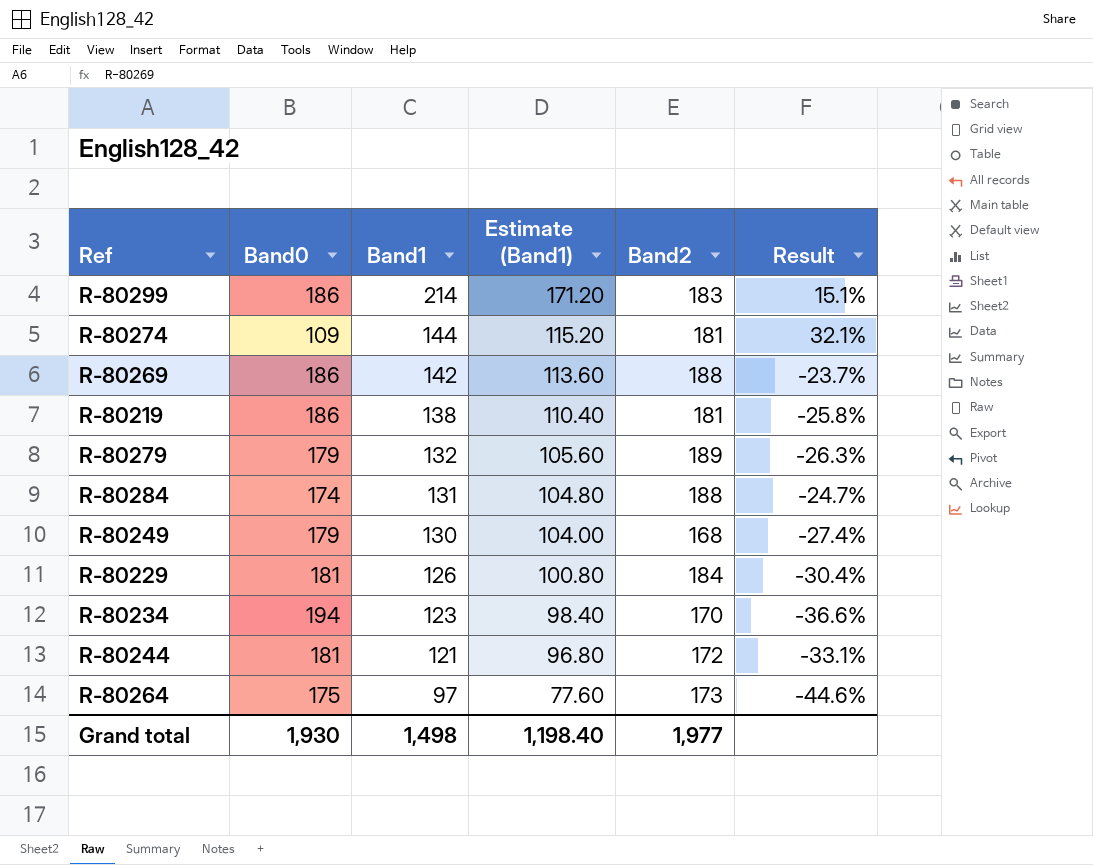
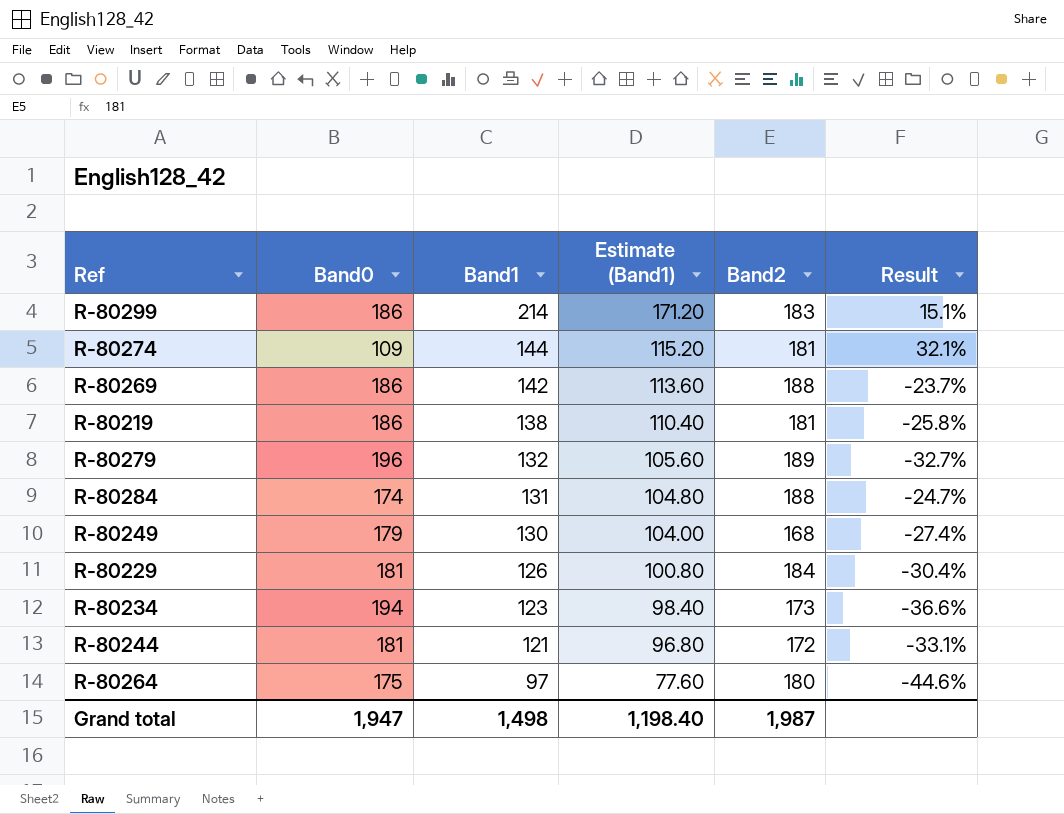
R-80279 | Band0: 179 -> 196
R-80279 | Result: -26.3% -> -32.7%
R-80234 | Band2: 170 -> 173
R-80264 | Band2: 173 -> 180
Grand total | Band0: 1,930 -> 1,947
Grand total | Band2: 1,977 -> 1,987

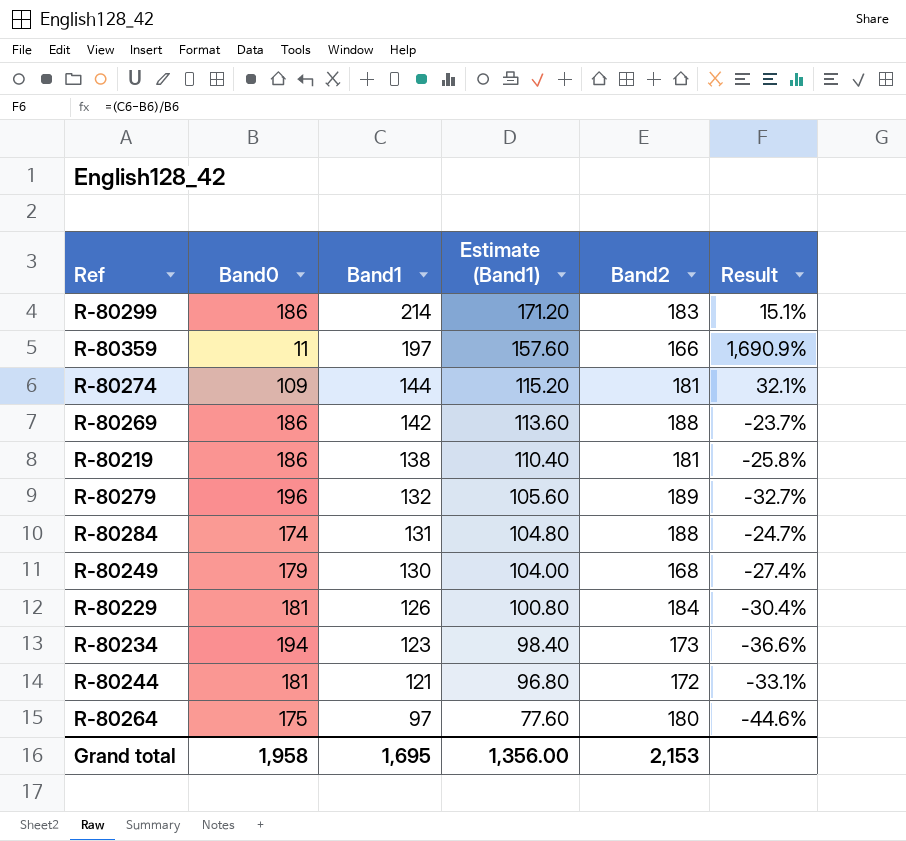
row R-80359: none -> 11 | 197 | 157.60 | 166 | 1,690.9%
Grand total | Band0: 1,947 -> 1,958
Grand total | Band1: 1,498 -> 1,695
Grand total | Estimate (Band1): 1,198.40 -> 1,356.00
Grand total | Band2: 1,987 -> 2,153

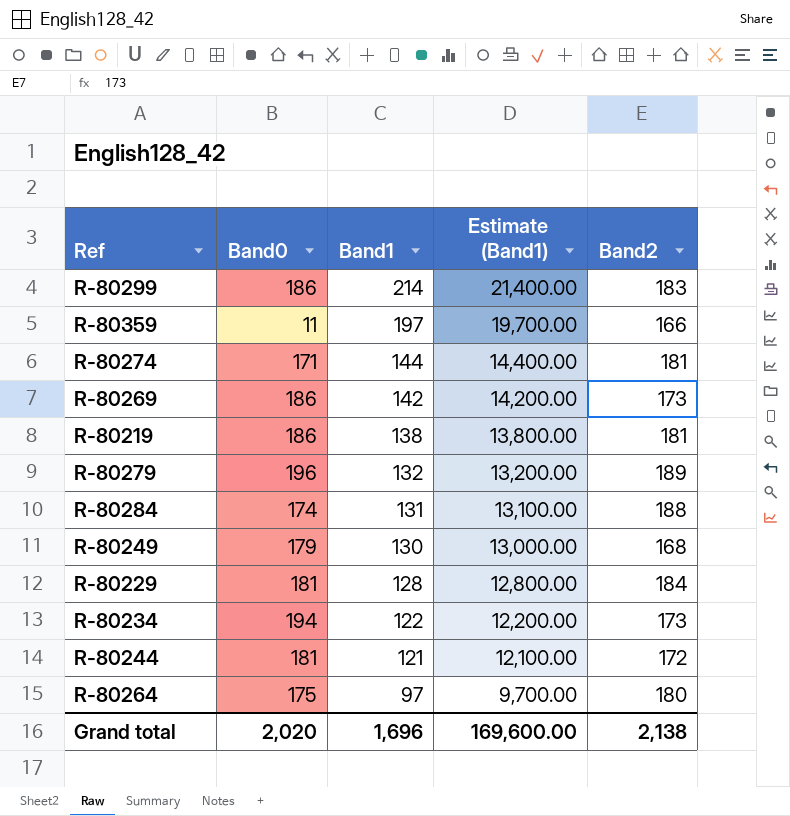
column Result | formula: ([Band1] - [Band0]) / [Band0] -> none
column Estimate (Band1) | formula: [Band1] * 0.8 -> [Band1] * 100
R-80274 | Band0: 109 -> 171
R-80269 | Band2: 188 -> 173
R-80229 | Band1: 126 -> 128
R-80234 | Band1: 123 -> 122
Grand total | Band0: 1,958 -> 2,020
Grand total | Band1: 1,695 -> 1,696
Grand total | Estimate (Band1): 1,356.00 -> 169,600.00
Grand total | Band2: 2,153 -> 2,138

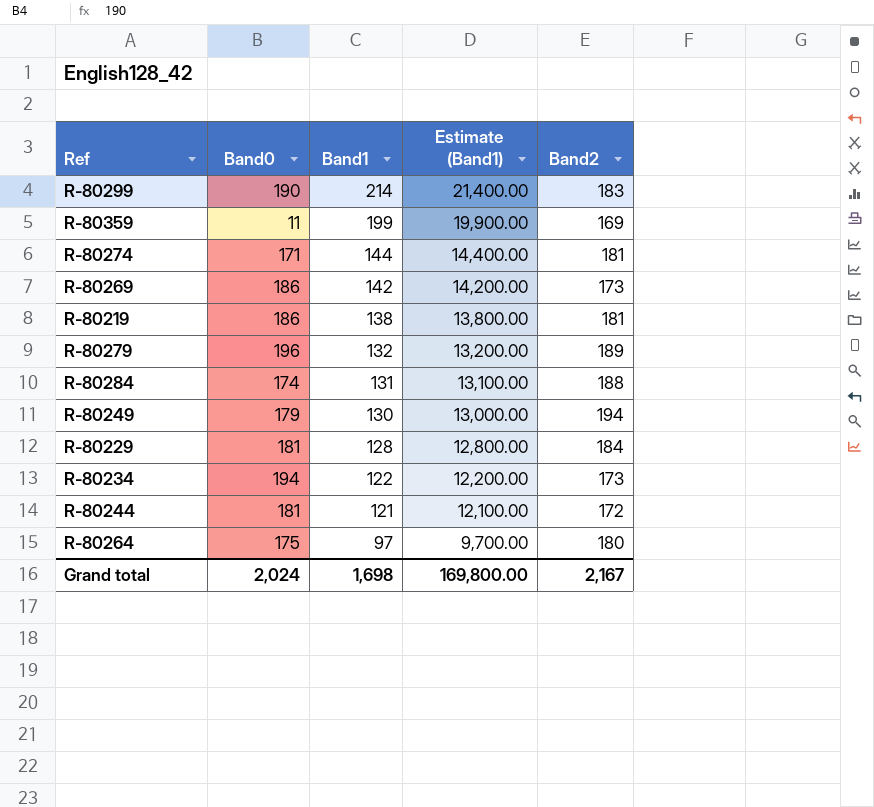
R-80299 | Band0: 186 -> 190
R-80359 | Band1: 197 -> 199
R-80359 | Estimate (Band1): 19,700.00 -> 19,900.00
R-80359 | Band2: 166 -> 169
R-80249 | Band2: 168 -> 194
Grand total | Band0: 2,020 -> 2,024
Grand total | Band1: 1,696 -> 1,698
Grand total | Estimate (Band1): 169,600.00 -> 169,800.00
Grand total | Band2: 2,138 -> 2,167

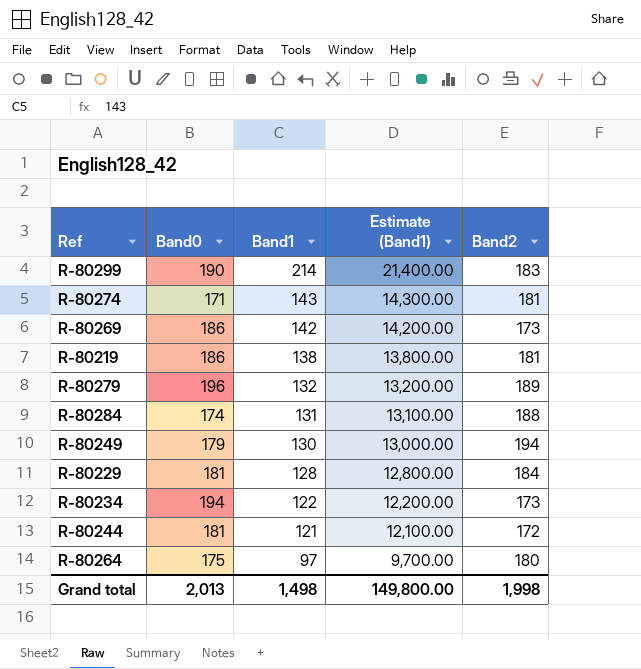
row R-80359: 11 | 199 | 19,900.00 | 169 -> none
R-80274 | Band1: 144 -> 143
R-80274 | Estimate (Band1): 14,400.00 -> 14,300.00
Grand total | Band0: 2,024 -> 2,013
Grand total | Band1: 1,698 -> 1,498
Grand total | Estimate (Band1): 169,800.00 -> 149,800.00
Grand total | Band2: 2,167 -> 1,998

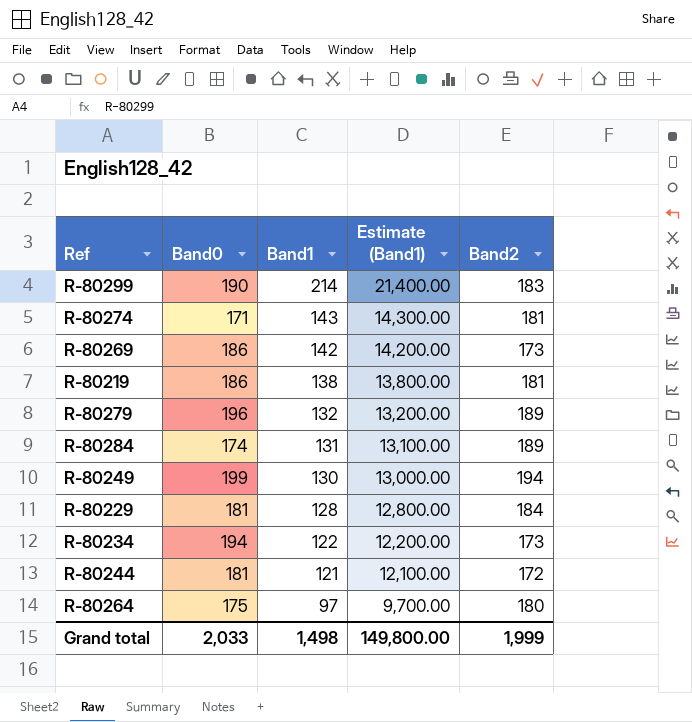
R-80284 | Band2: 188 -> 189
R-80249 | Band0: 179 -> 199
Grand total | Band0: 2,013 -> 2,033
Grand total | Band2: 1,998 -> 1,999

